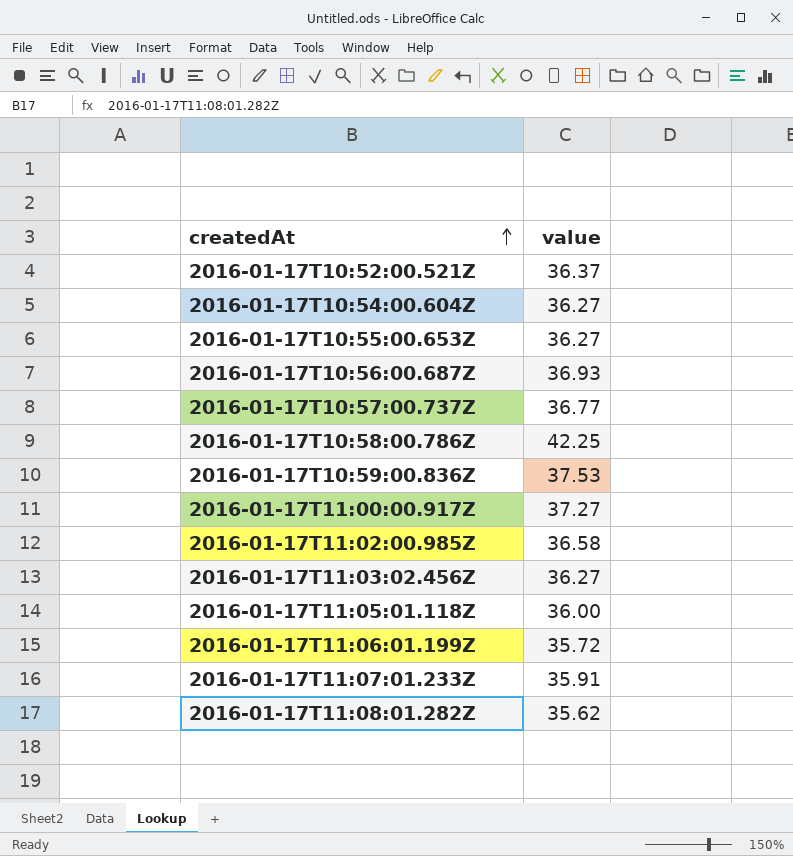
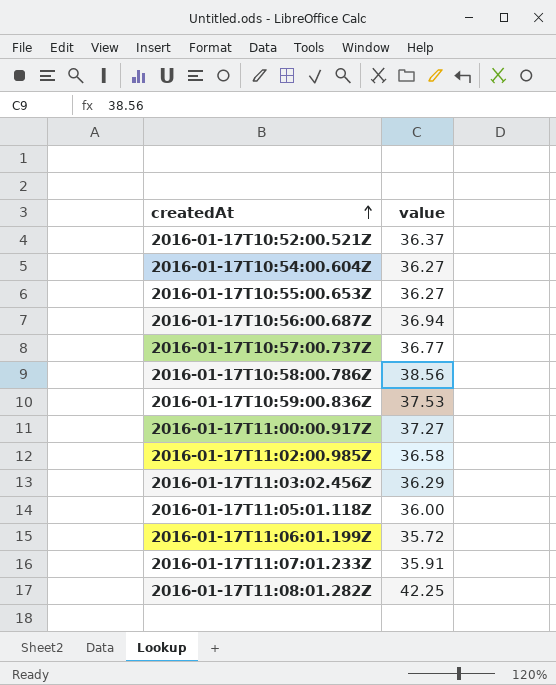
2016-01-17T10:56:00.687Z | value: 36.93 -> 36.94
2016-01-17T10:58:00.786Z | value: 42.25 -> 38.56
2016-01-17T11:03:02.456Z | value: 36.27 -> 36.29
2016-01-17T11:08:01.282Z | value: 35.62 -> 42.25

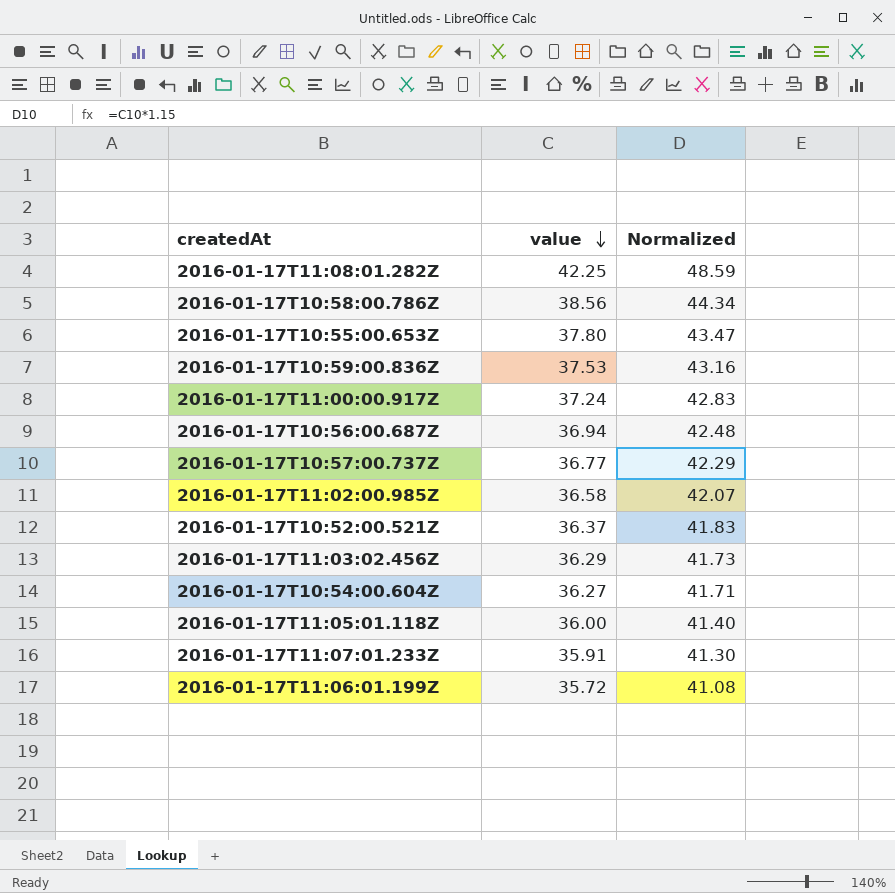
row order: createdAt ascending -> value descending
column Normalized | formula: none -> [value] * 1.15
2016-01-17T10:55:00.653Z | value: 36.27 -> 37.80
2016-01-17T11:00:00.917Z | value: 37.27 -> 37.24

